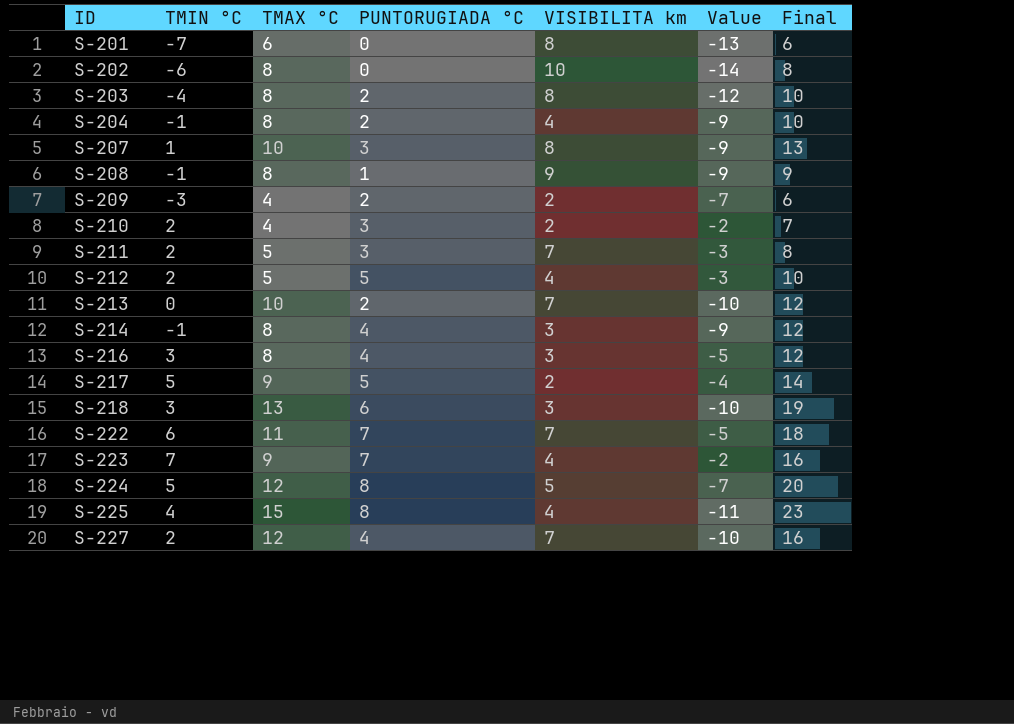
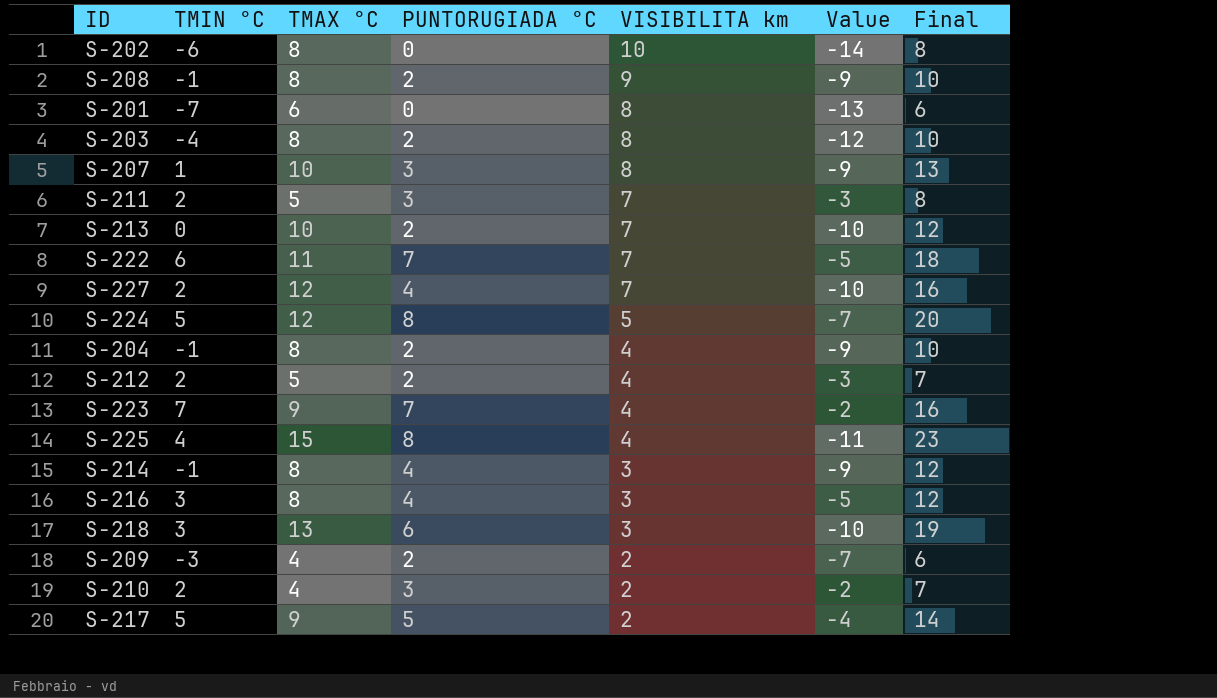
row order: ID ascending -> VISIBILITA km descending
S-208 | PUNTORUGIADA °C: 1 -> 2
S-208 | Final: 9 -> 10
S-212 | PUNTORUGIADA °C: 5 -> 2
S-212 | Final: 10 -> 7

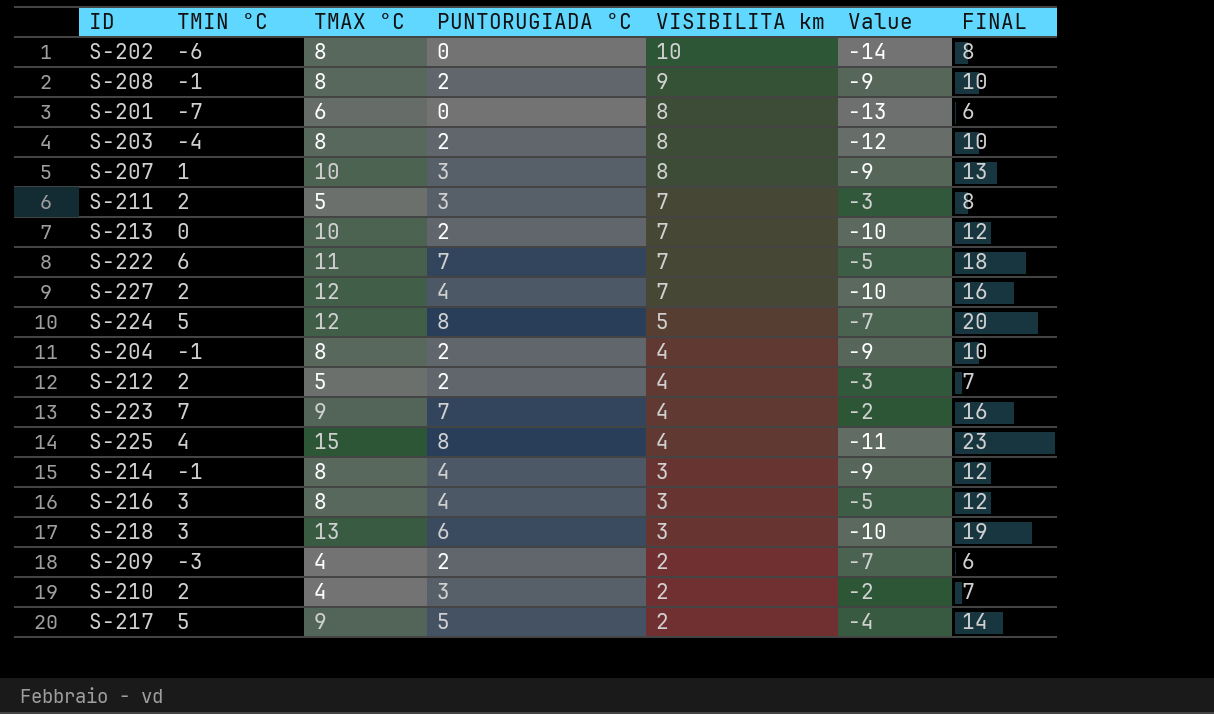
column name: Final -> FINAL

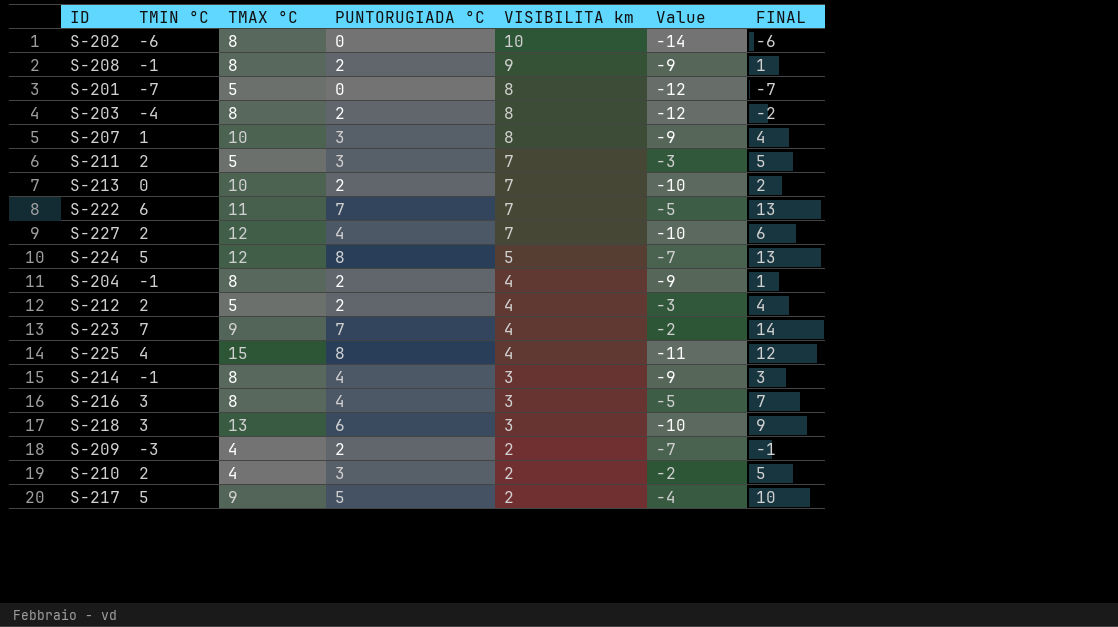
column FINAL | formula: [TMAX °C] + [PUNTORUGIADA °C] -> [TMIN °C] + [PUNTORUGIADA °C]
S-201 | TMAX °C: 6 -> 5
S-201 | Value: -13 -> -12

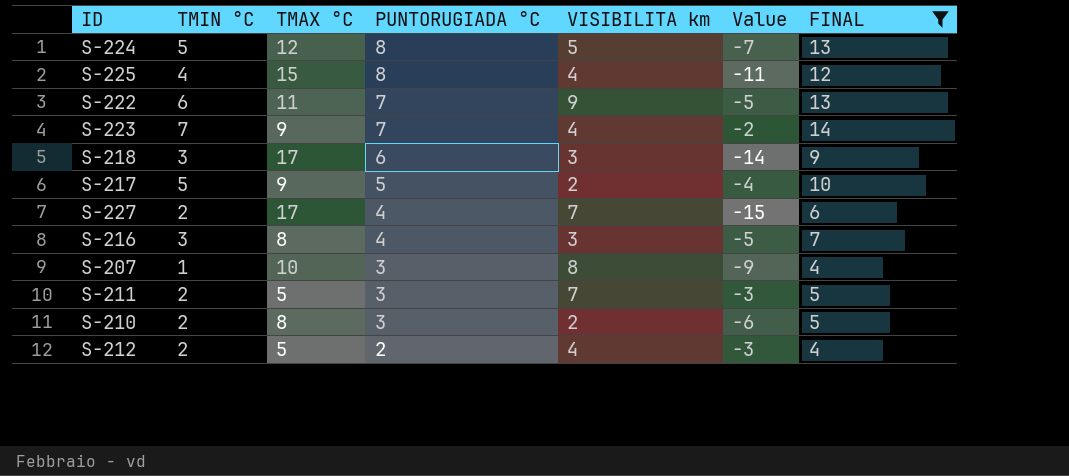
filter: none -> FINAL >= 4
row order: VISIBILITA km descending -> PUNTORUGIADA °C descending
S-222 | VISIBILITA km: 7 -> 9
S-218 | TMAX °C: 13 -> 17
S-218 | Value: -10 -> -14
S-227 | TMAX °C: 12 -> 17
S-227 | Value: -10 -> -15
S-210 | TMAX °C: 4 -> 8
S-210 | Value: -2 -> -6

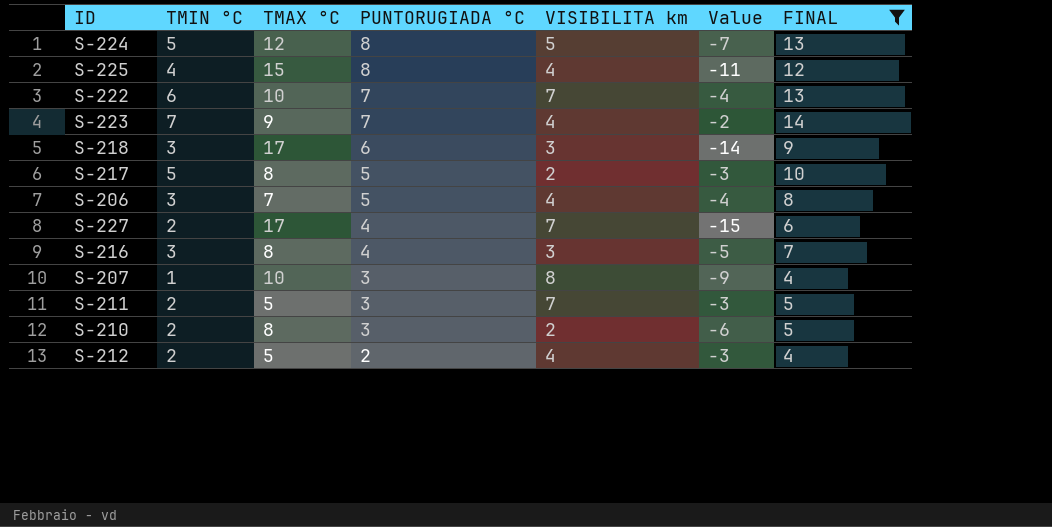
S-222 | TMAX °C: 11 -> 10
S-222 | VISIBILITA km: 9 -> 7
S-222 | Value: -5 -> -4
S-217 | TMAX °C: 9 -> 8
S-217 | Value: -4 -> -3
row S-206: none -> 3 | 7 | 5 | 4 | -4 | 8

